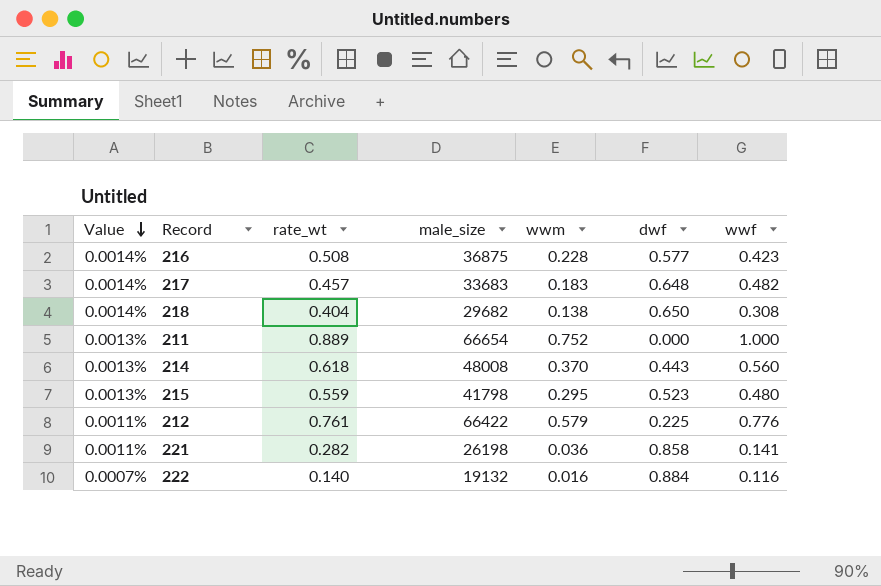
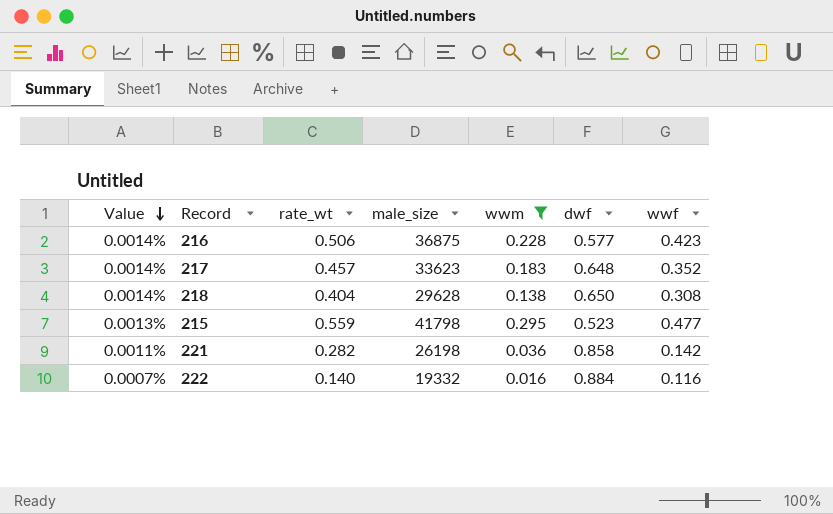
filter: none -> wwm <= 0.295
216 | rate_wt: 0.508 -> 0.506
217 | male_size: 33683 -> 33623
217 | wwf: 0.482 -> 0.352
218 | male_size: 29682 -> 29628
215 | wwf: 0.480 -> 0.477
221 | wwf: 0.141 -> 0.142
222 | male_size: 19132 -> 19332

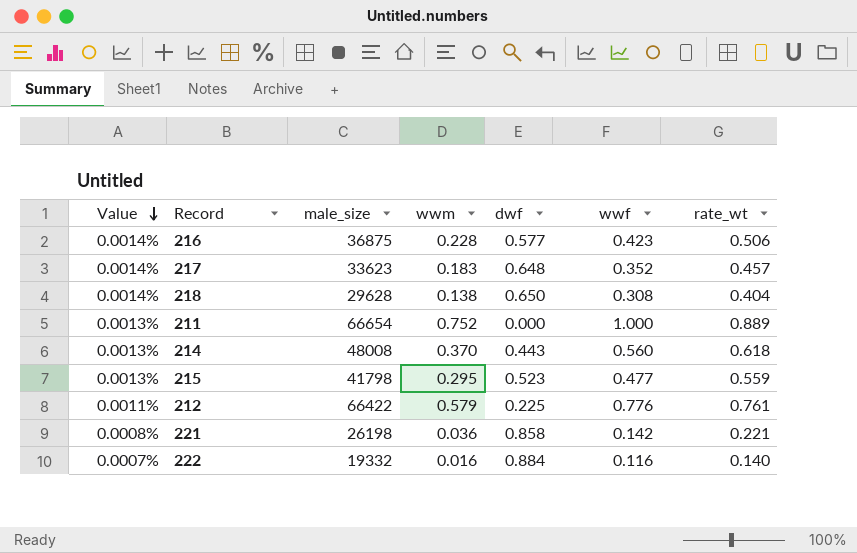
filter: wwm <= 0.295 -> none
column rate_wt | position: 3 -> 7
221 | Value: 0.0011% -> 0.0008%
221 | rate_wt: 0.282 -> 0.221

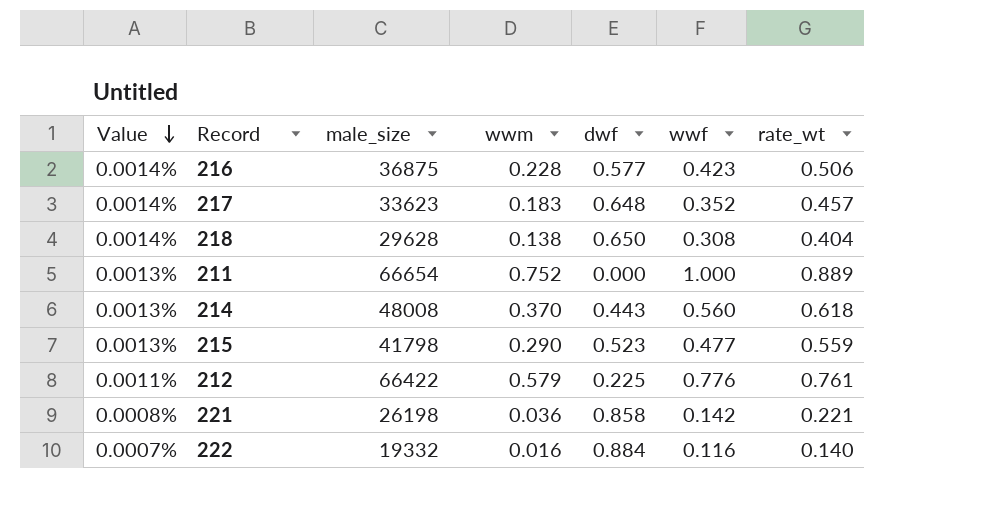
215 | wwm: 0.295 -> 0.290

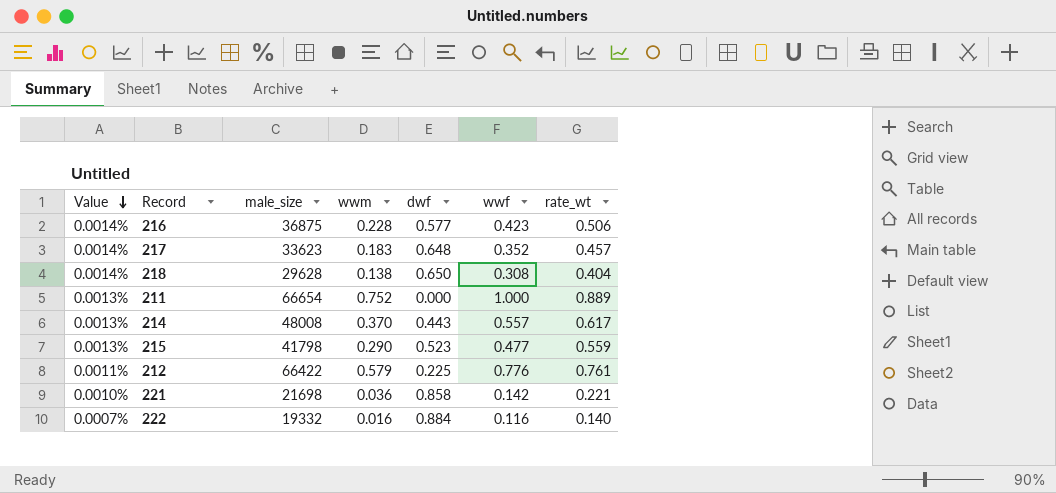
214 | wwf: 0.560 -> 0.557
214 | rate_wt: 0.618 -> 0.617
221 | Value: 0.0008% -> 0.0010%
221 | male_size: 26198 -> 21698

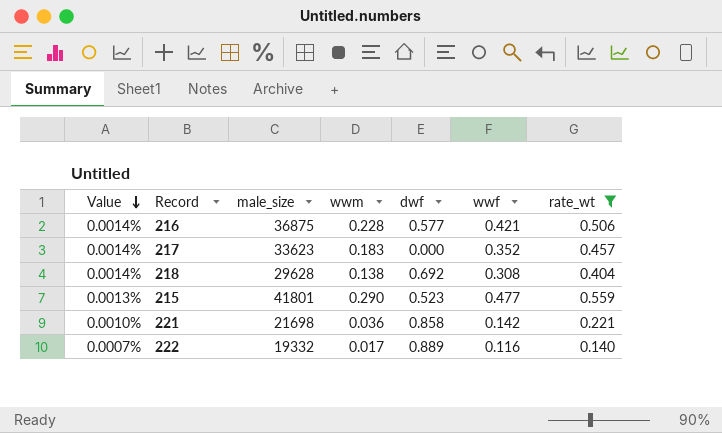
filter: none -> rate_wt <= 0.559
216 | wwf: 0.423 -> 0.421
217 | dwf: 0.648 -> 0.000
218 | dwf: 0.650 -> 0.692
215 | male_size: 41798 -> 41801
222 | wwm: 0.016 -> 0.017
222 | dwf: 0.884 -> 0.889

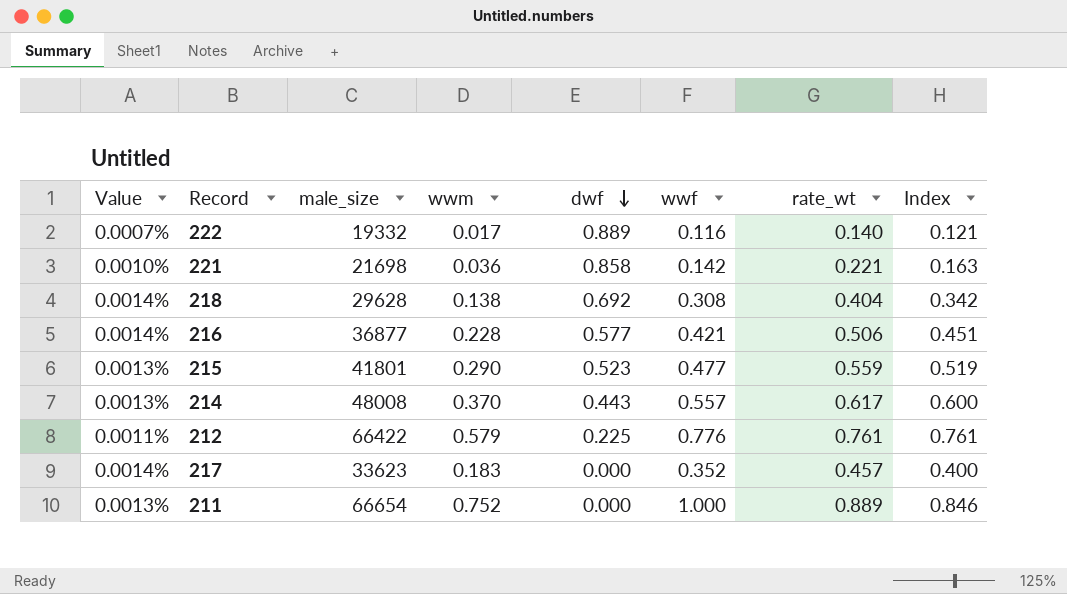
filter: rate_wt <= 0.559 -> none
row order: Value descending -> dwf descending
column Index | formula: none -> [wwm] / [rate_wt]
216 | male_size: 36875 -> 36877

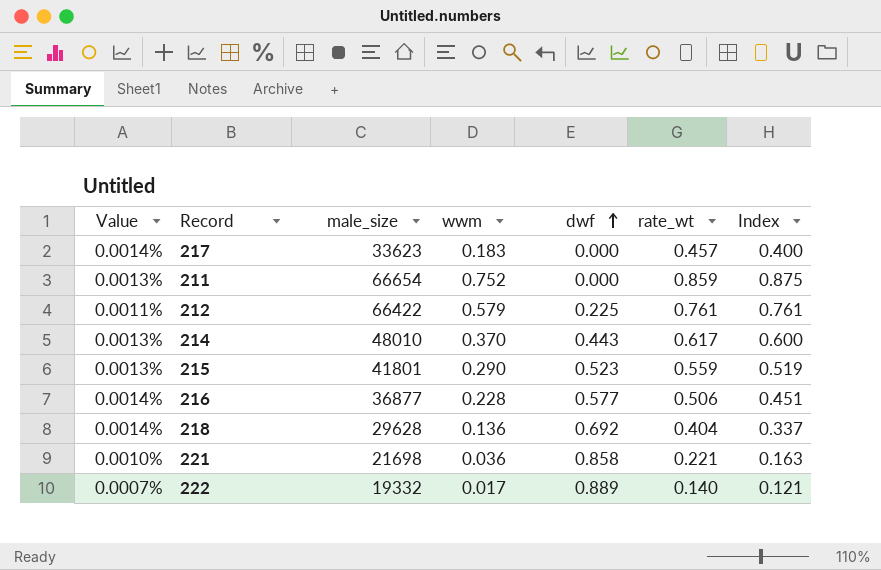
row order: dwf descending -> dwf ascending
column wwf | position: 6 -> none
211 | rate_wt: 0.889 -> 0.859
211 | Index: 0.846 -> 0.875
214 | male_size: 48008 -> 48010
218 | wwm: 0.138 -> 0.136
218 | Index: 0.342 -> 0.337

